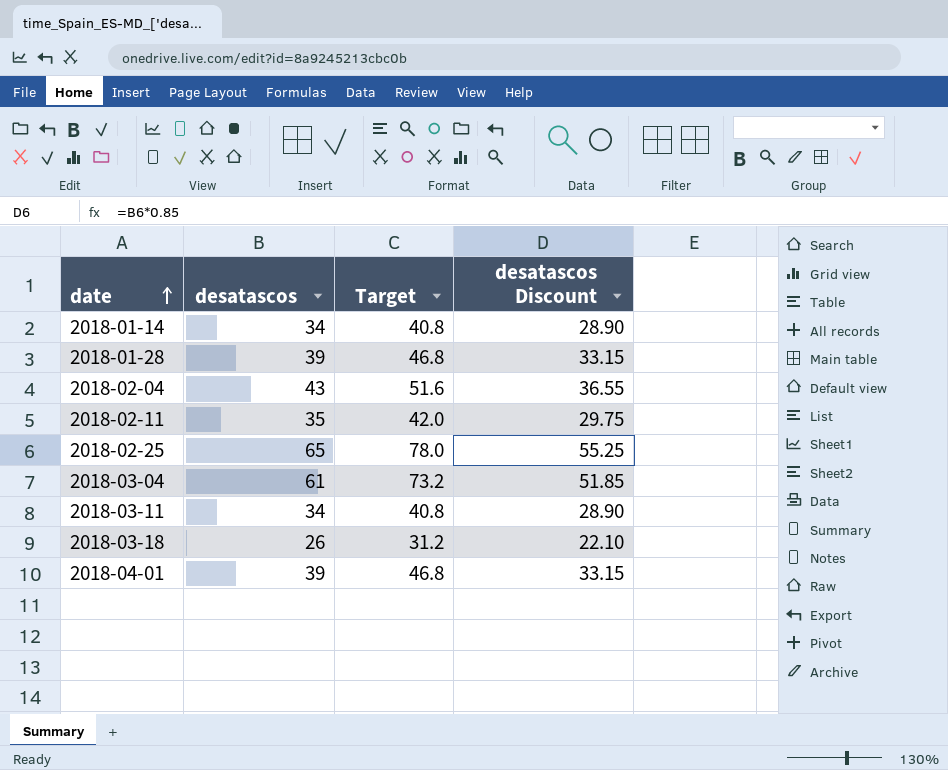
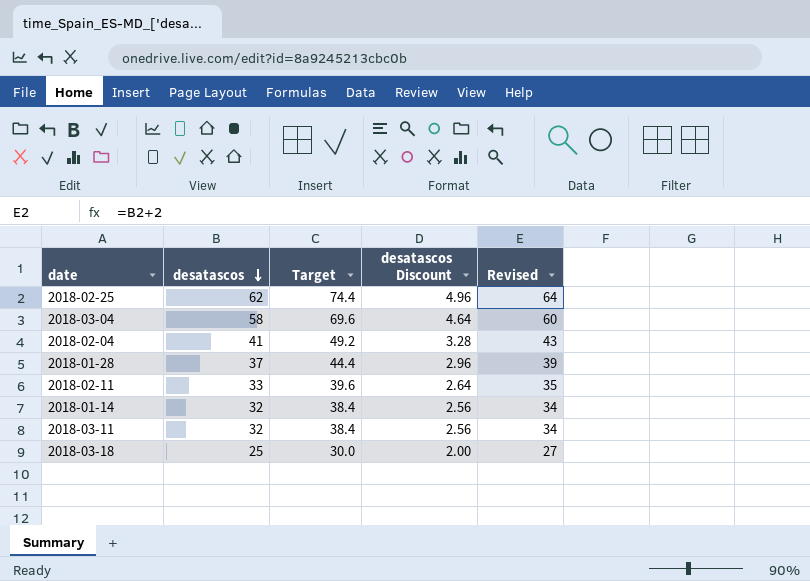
row order: date ascending -> desatascos descending
column desatascos Discount | formula: [desatascos] * 0.85 -> [desatascos] * 0.08
column Revised | formula: none -> [desatascos] + 2
row 2018-04-01: 39 | 46.8 | 33.15 -> none
2018-02-25 | desatascos: 65 -> 62
2018-02-25 | Target: 78.0 -> 74.4
2018-03-04 | desatascos: 61 -> 58
2018-03-04 | Target: 73.2 -> 69.6
2018-02-04 | desatascos: 43 -> 41
2018-02-04 | Target: 51.6 -> 49.2
2018-01-28 | desatascos: 39 -> 37
2018-01-28 | Target: 46.8 -> 44.4
2018-02-11 | desatascos: 35 -> 33
2018-02-11 | Target: 42.0 -> 39.6
2018-01-14 | desatascos: 34 -> 32
2018-01-14 | Target: 40.8 -> 38.4
2018-03-11 | desatascos: 34 -> 32
2018-03-11 | Target: 40.8 -> 38.4
2018-03-18 | desatascos: 26 -> 25
2018-03-18 | Target: 31.2 -> 30.0

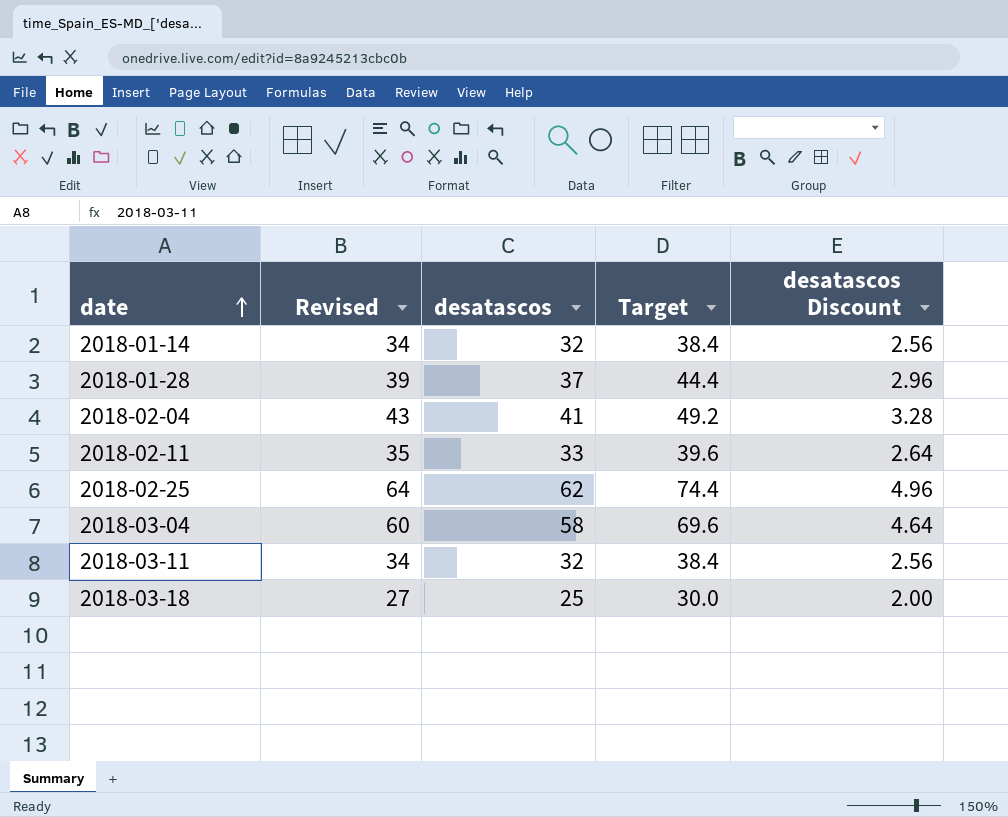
row order: desatascos descending -> date ascending
column Revised | position: 5 -> 2

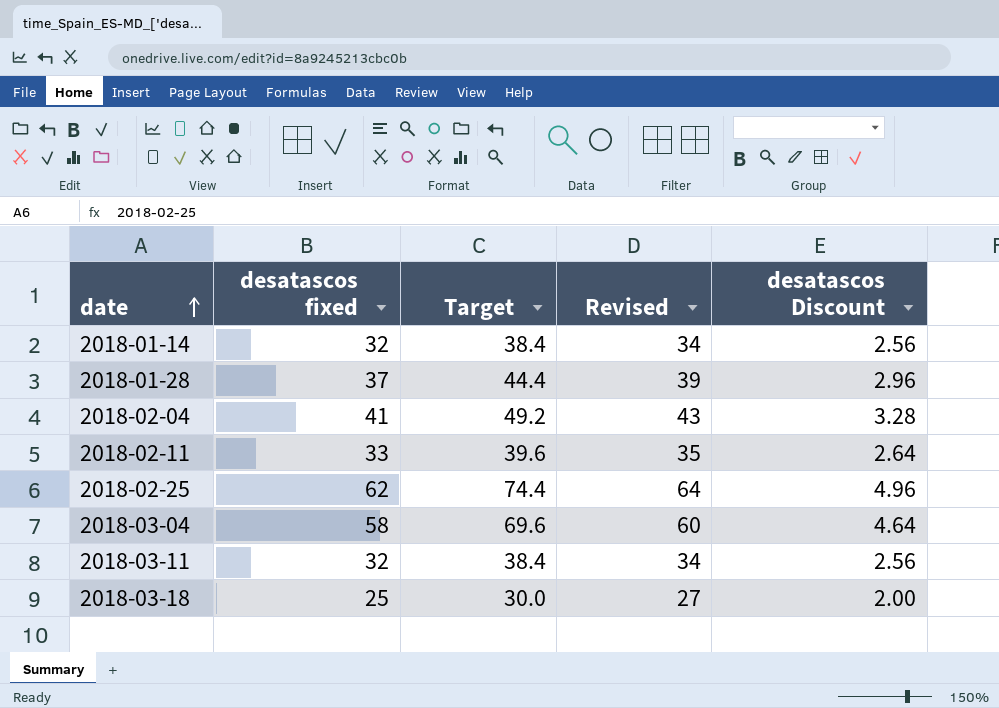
column name: desatascos -> desatascos fixed
column Revised | position: 2 -> 4

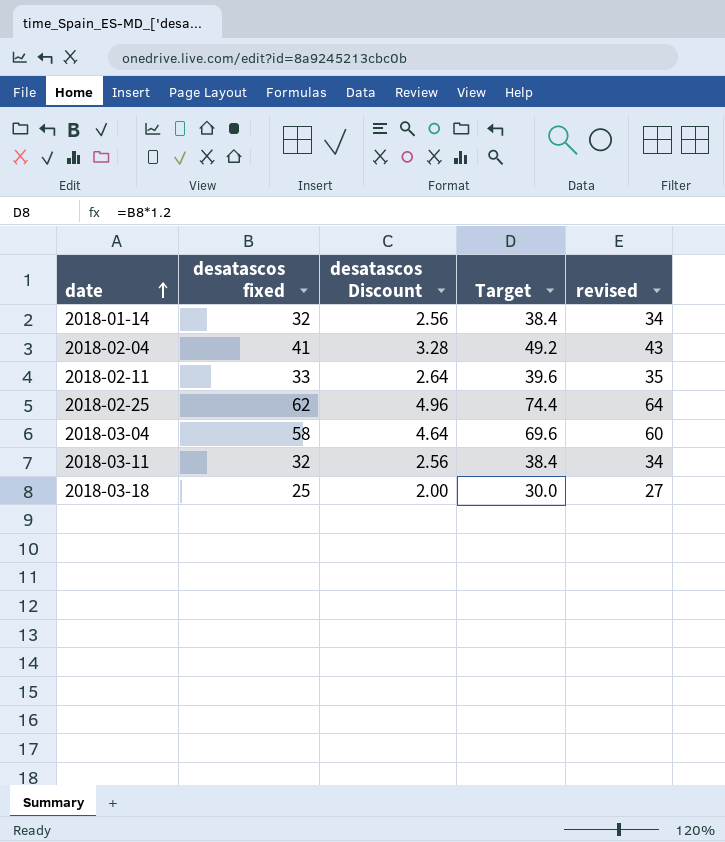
column desatascos Discount | position: 5 -> 3
column name: Revised -> revised
row 2018-01-28: 37 | 44.4 | 39 | 2.96 -> none

